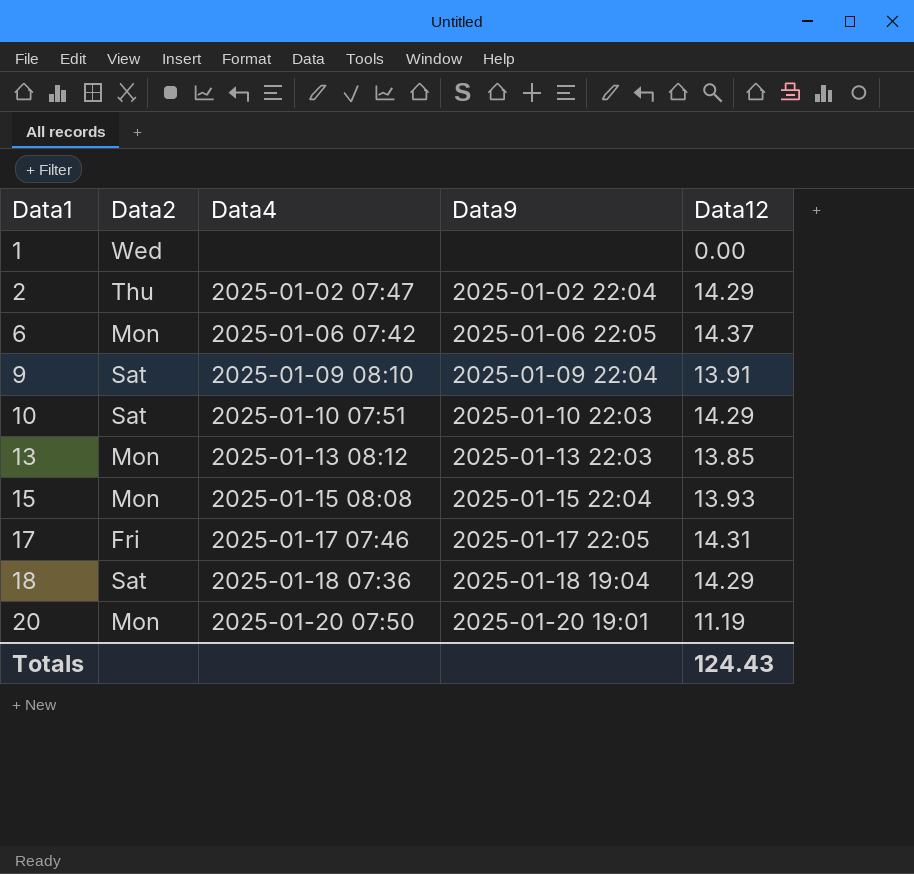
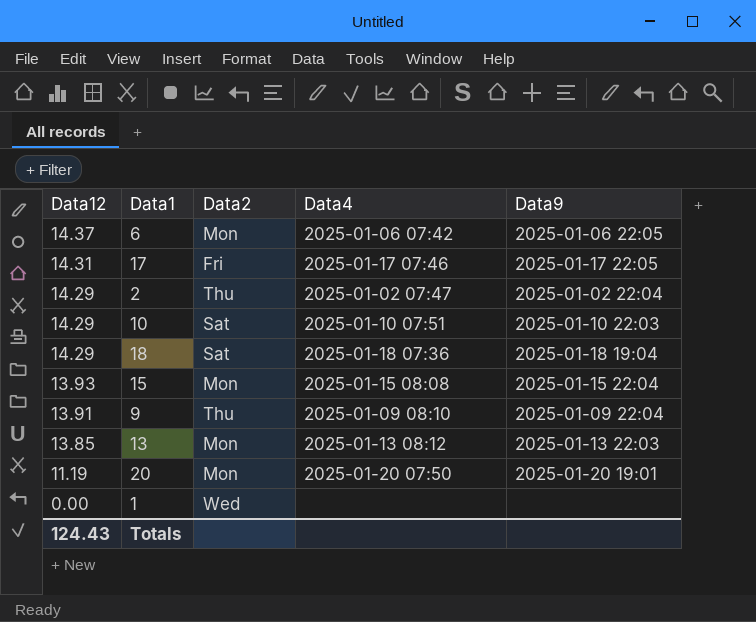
row order: Data1 ascending -> Data12 descending
column Data12 | position: 5 -> 1
9 | Data2: Sat -> Thu

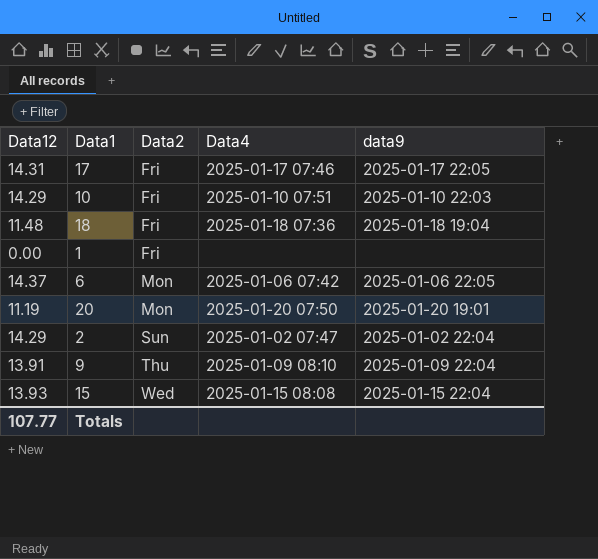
row order: Data12 descending -> Data2 ascending
column name: Data9 -> data9
row 13: 13.85 | Mon | 2025-01-13 08:12 | 2025-01-13 22:03 -> none
10 | Data2: Sat -> Fri
18 | Data12: 14.29 -> 11.48
18 | Data2: Sat -> Fri
1 | Data2: Wed -> Fri
2 | Data2: Thu -> Sun
15 | Data2: Mon -> Wed
Totals | Data12: 124.43 -> 107.77

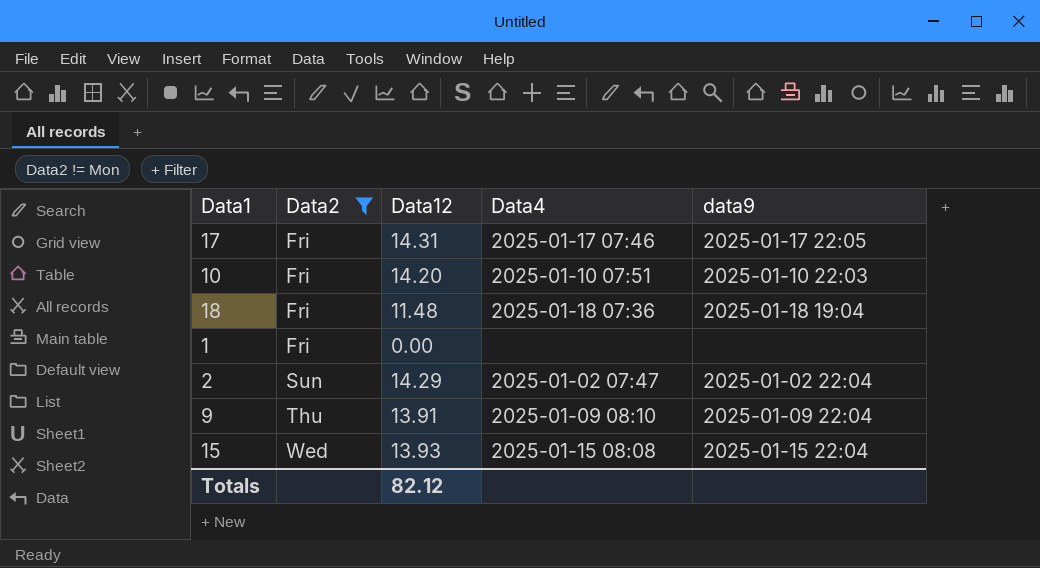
filter: none -> Data2 != Mon
column Data12 | position: 1 -> 3
10 | Data12: 14.29 -> 14.20
Totals | Data12: 107.77 -> 82.12

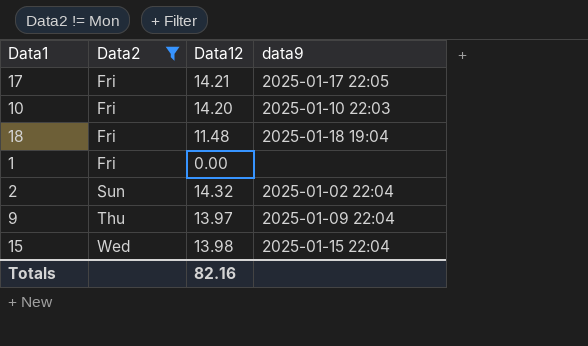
column Data4 | position: 4 -> none
17 | Data12: 14.31 -> 14.21
2 | Data12: 14.29 -> 14.32
9 | Data12: 13.91 -> 13.97
15 | Data12: 13.93 -> 13.98
Totals | Data12: 82.12 -> 82.16

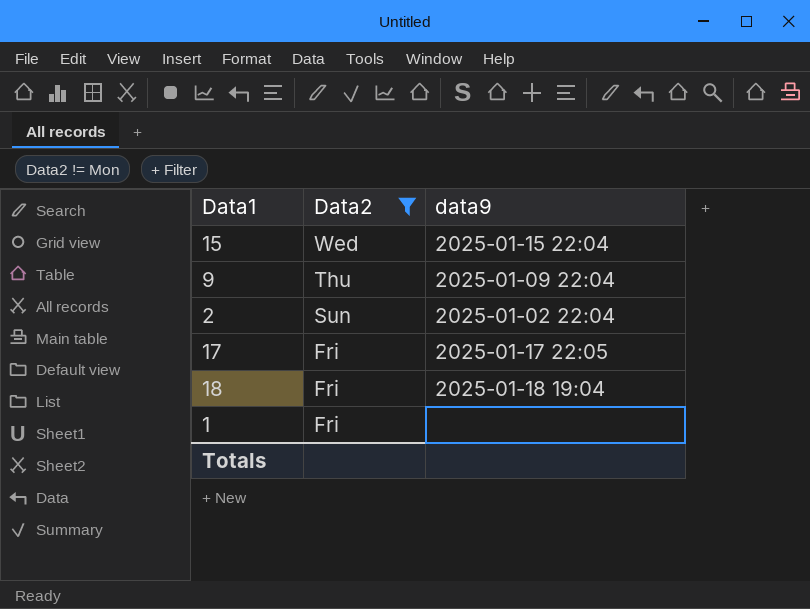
row order: Data2 ascending -> Data2 descending
column Data12 | position: 3 -> none
row 10: Fri | 14.20 | 2025-01-10 22:03 -> none

